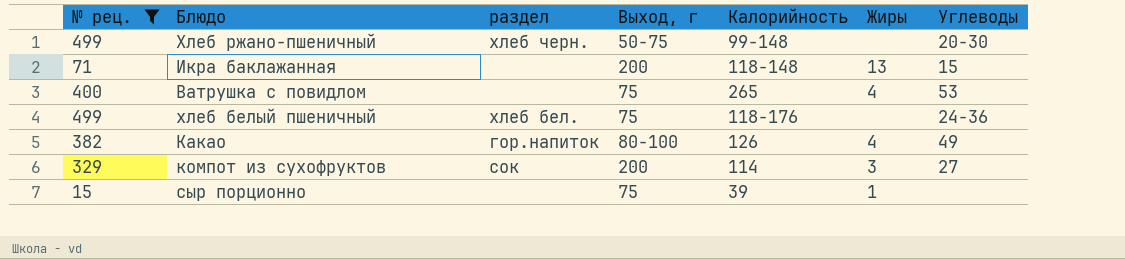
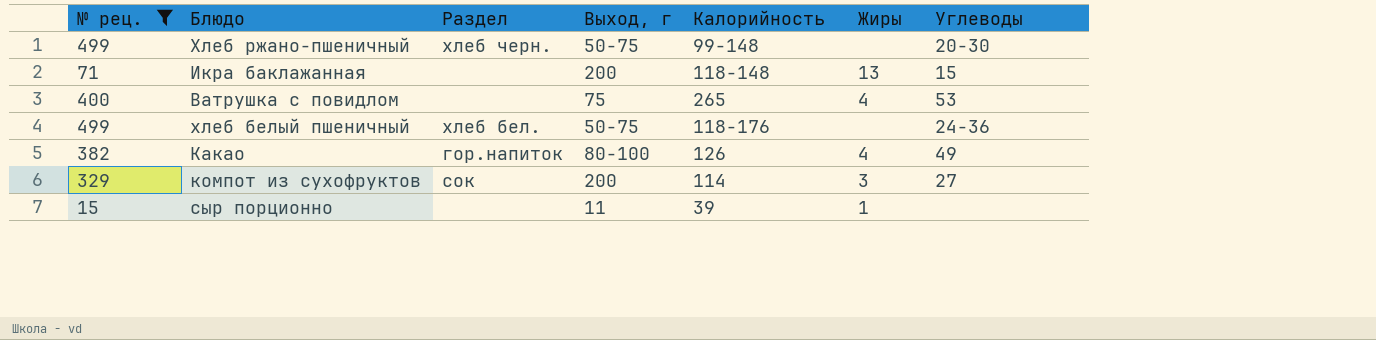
column name: раздел -> Раздел
хлеб белый пшеничный | Выход, г: 75 -> 50-75
сыр порционно | Выход, г: 75 -> 11

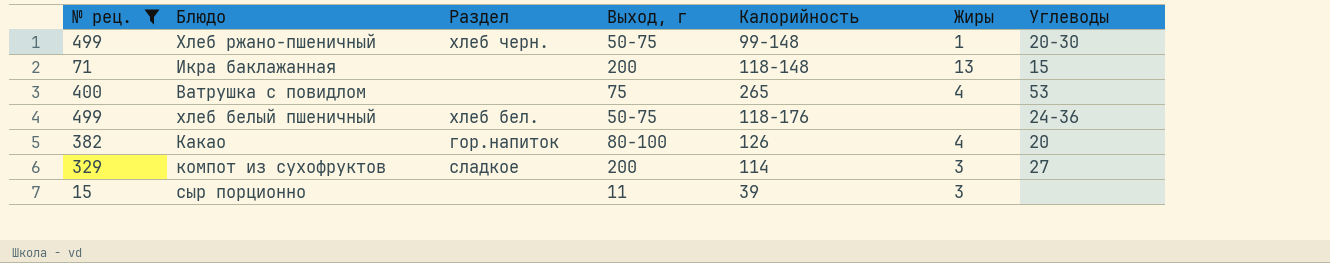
Хлеб ржано-пшеничный | Жиры: none -> 1
Какао | Углеводы: 49 -> 20
компот из сухофруктов | Раздел: сок -> сладкое
сыр порционно | Жиры: 1 -> 3

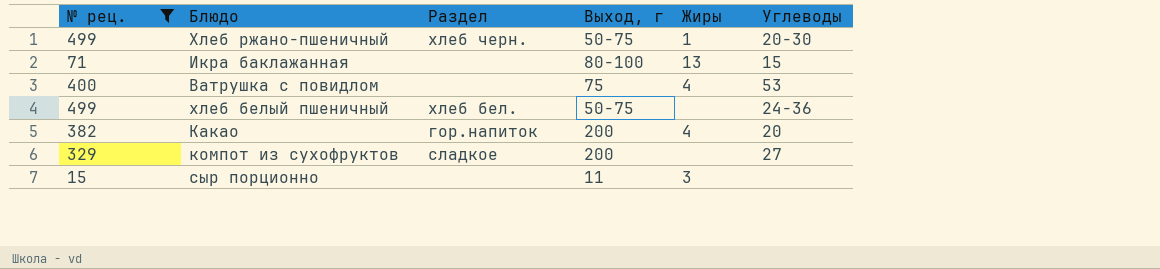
column Калорийность | position: 5 -> none
Икра баклажанная | Выход, г: 200 -> 80-100
Какао | Выход, г: 80-100 -> 200
компот из сухофруктов | Жиры: 3 -> none

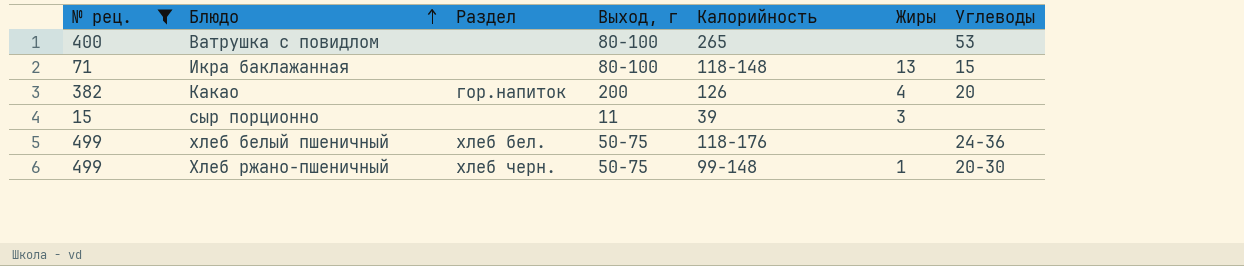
row order: none -> Блюдо ascending
column Калорийность | position: none -> 5
row компот из сухофруктов: 329 | сладкое | 200 | none | 27 -> none
Ватрушка с повидлом | Выход, г: 75 -> 80-100
Ватрушка с повидлом | Жиры: 4 -> none

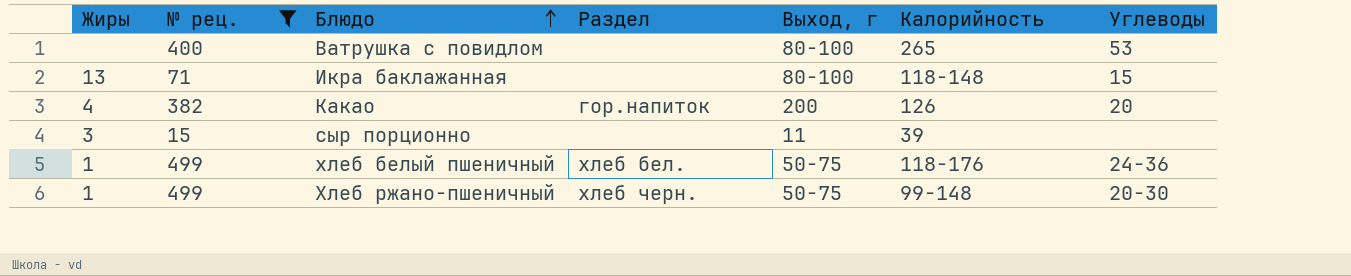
column Жиры | position: 6 -> 1
хлеб белый пшеничный | Жиры: none -> 1

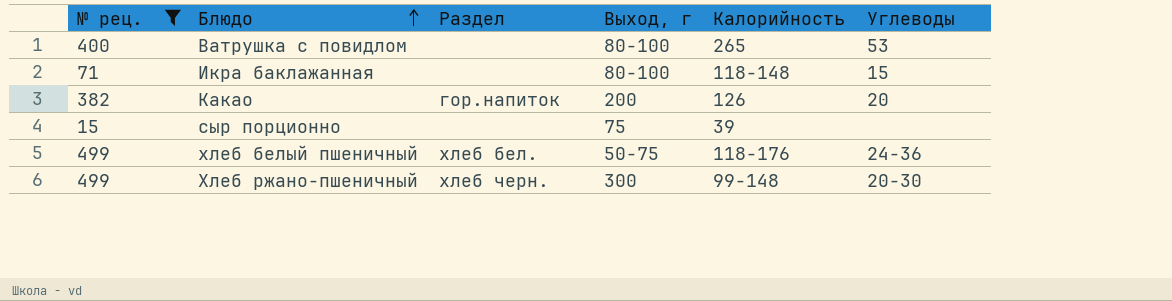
column Жиры | position: 1 -> none
сыр порционно | Выход, г: 11 -> 75
Хлеб ржано-пшеничный | Выход, г: 50-75 -> 300

